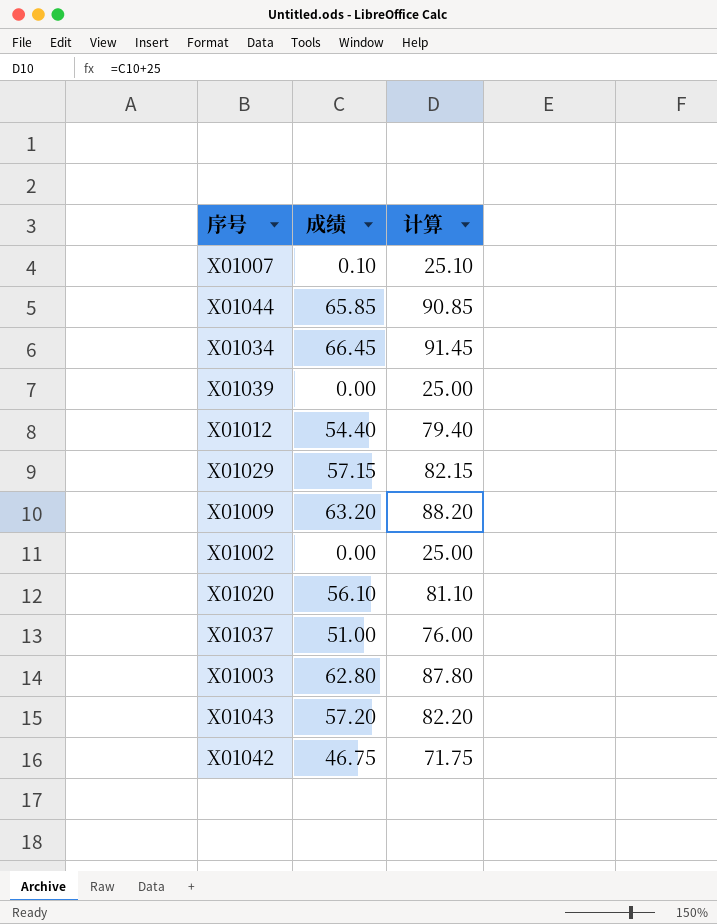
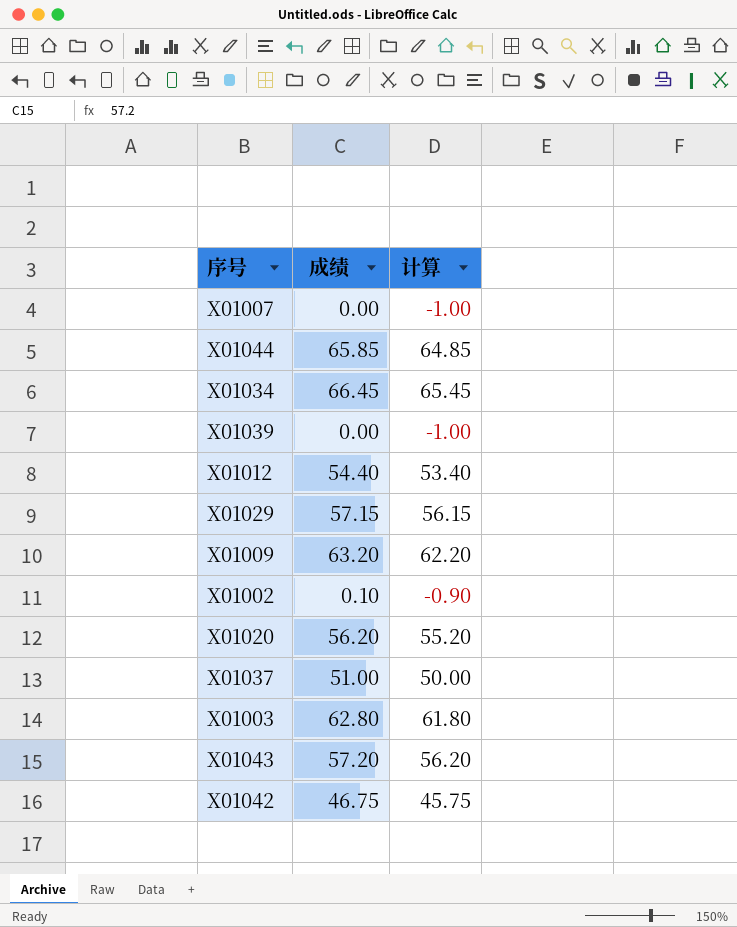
column 计算 | formula: [成绩] + 25 -> [成绩] - 1
X01007 | 成绩: 0.10 -> 0.00
X01002 | 成绩: 0.00 -> 0.10
X01020 | 成绩: 56.10 -> 56.20

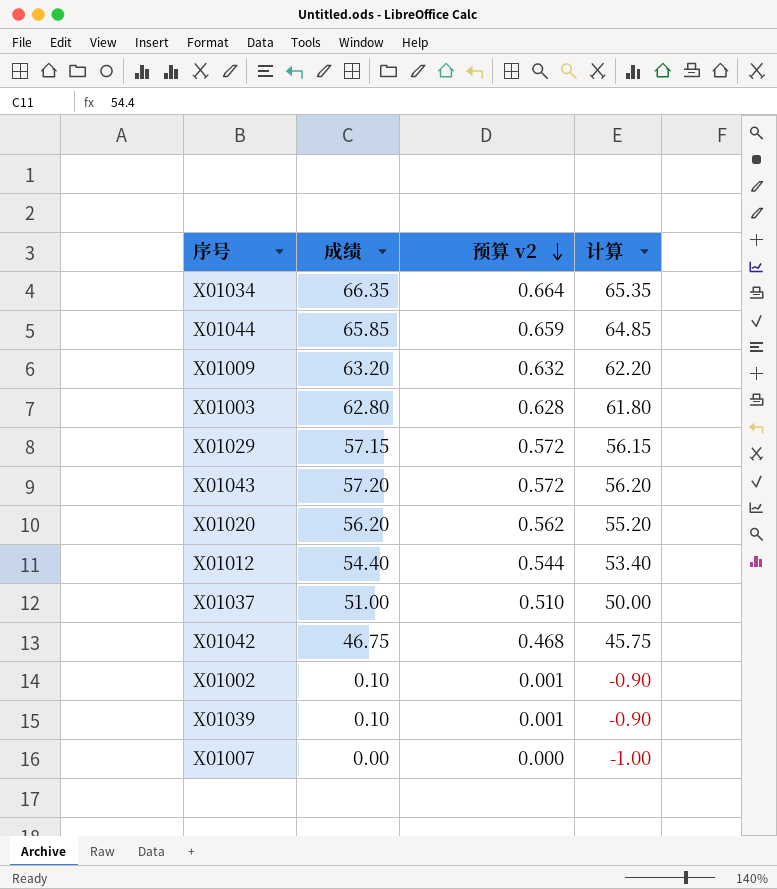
row order: none -> 预算 v2 descending
column 预算 v2 | formula: none -> [成绩] * 0.01
X01034 | 成绩: 66.45 -> 66.35
X01034 | 计算: 65.45 -> 65.35
X01039 | 成绩: 0.00 -> 0.10
X01039 | 计算: -1.00 -> -0.90

